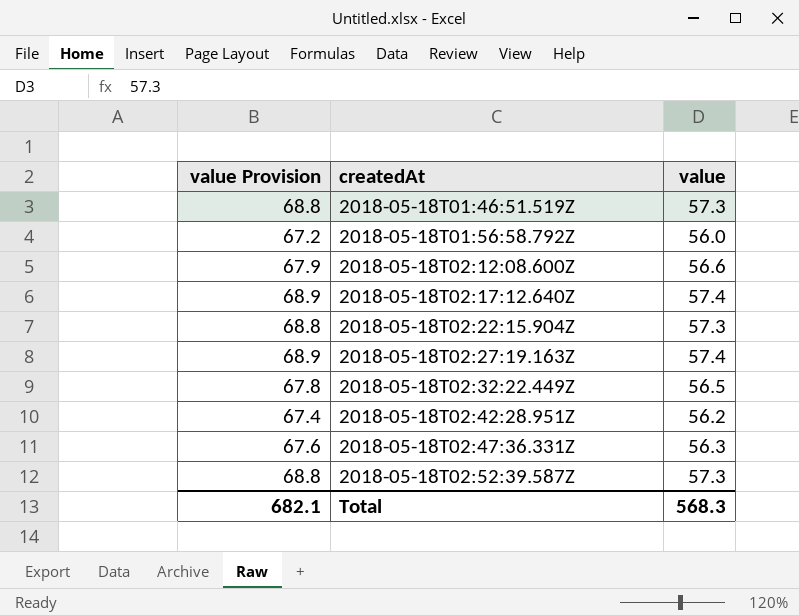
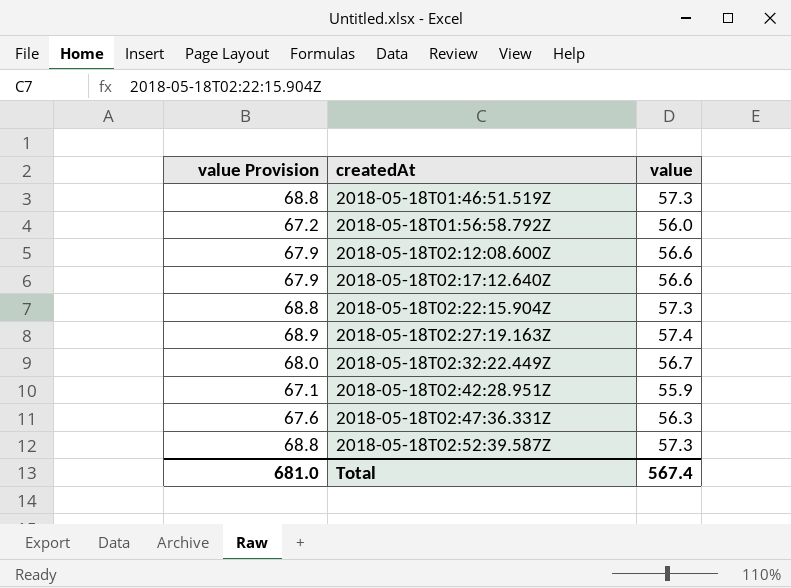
2018-05-18T02:17:12.640Z | value Provision: 68.9 -> 67.9
2018-05-18T02:17:12.640Z | value: 57.4 -> 56.6
2018-05-18T02:32:22.449Z | value Provision: 67.8 -> 68.0
2018-05-18T02:32:22.449Z | value: 56.5 -> 56.7
2018-05-18T02:42:28.951Z | value Provision: 67.4 -> 67.1
2018-05-18T02:42:28.951Z | value: 56.2 -> 55.9
Total | value Provision: 682.1 -> 681.0
Total | value: 568.3 -> 567.4

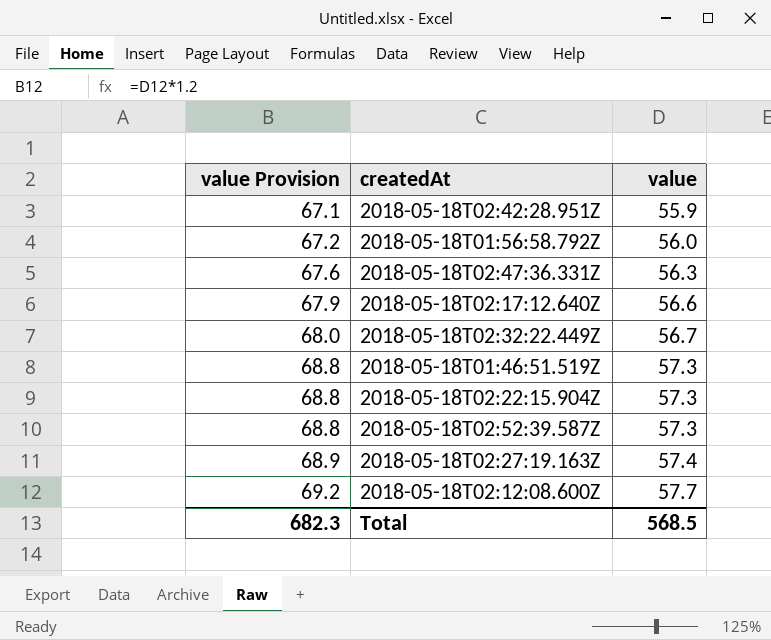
row order: createdAt ascending -> value Provision ascending
2018-05-18T02:12:08.600Z | value Provision: 67.9 -> 69.2
2018-05-18T02:12:08.600Z | value: 56.6 -> 57.7
Total | value Provision: 681.0 -> 682.3
Total | value: 567.4 -> 568.5

